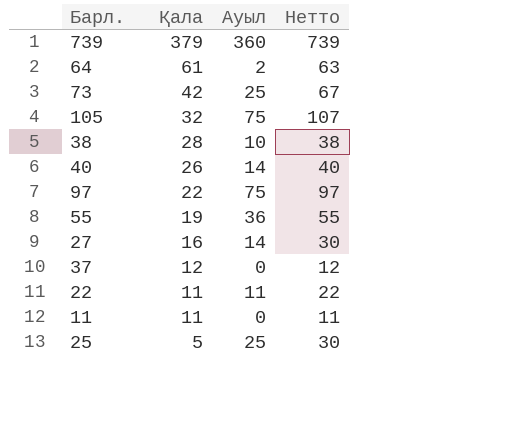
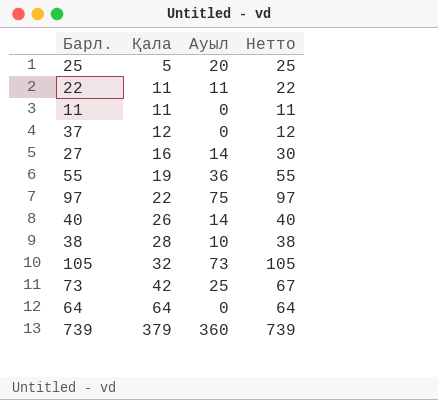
row order: Қала descending -> Қала ascending
25 | Ауыл: 25 -> 20
25 | Нетто: 30 -> 25
105 | Ауыл: 75 -> 73
105 | Нетто: 107 -> 105
64 | Қала: 61 -> 64
64 | Ауыл: 2 -> 0
64 | Нетто: 63 -> 64

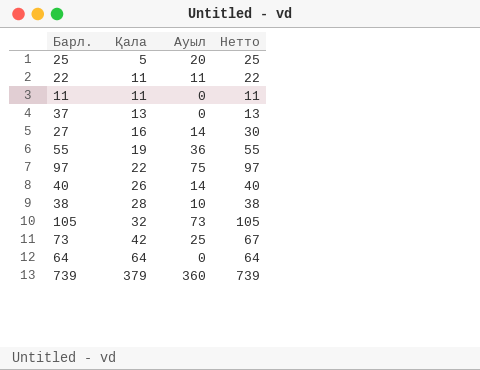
37 | Қала: 12 -> 13
37 | Нетто: 12 -> 13

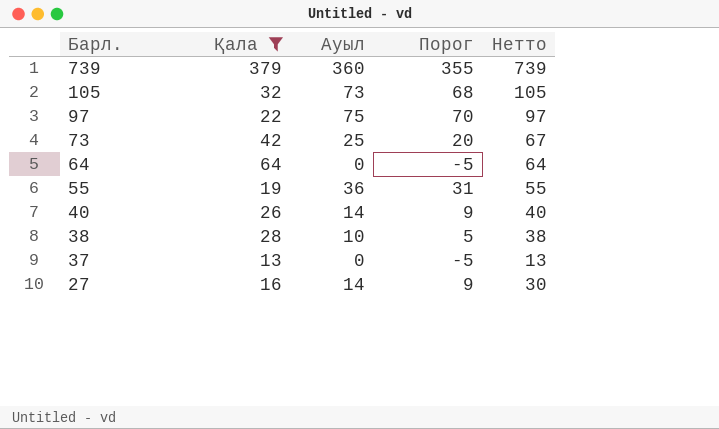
filter: none -> Қала >= 13
row order: Қала ascending -> Барл. descending
column Порог | formula: none -> [Ауыл] - 5

